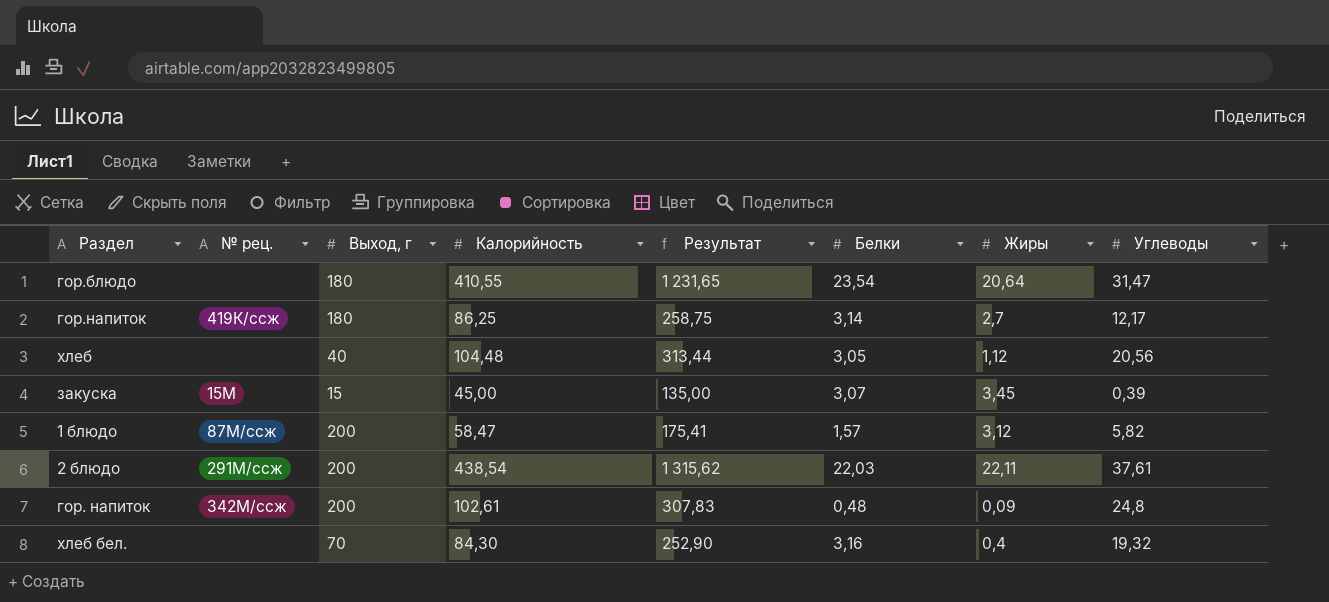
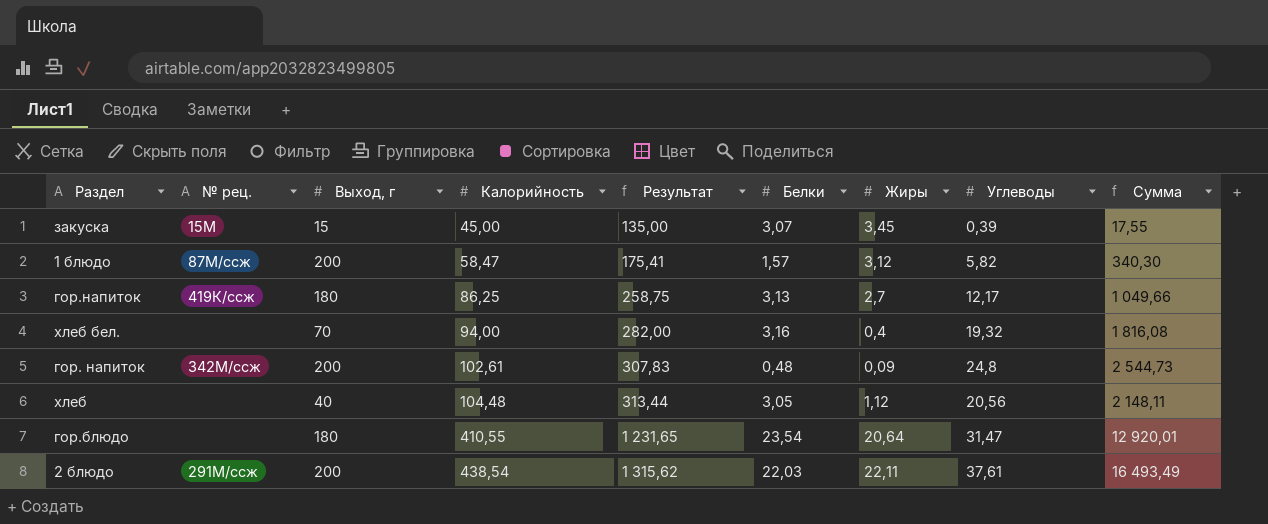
row order: none -> Калорийность ascending
column Сумма | formula: none -> [Калорийность] * [Углеводы]
гор.напиток | Белки: 3,14 -> 3,13
хлеб бел. | Калорийность: 84,30 -> 94,00
хлеб бел. | Результат: 252,90 -> 282,00

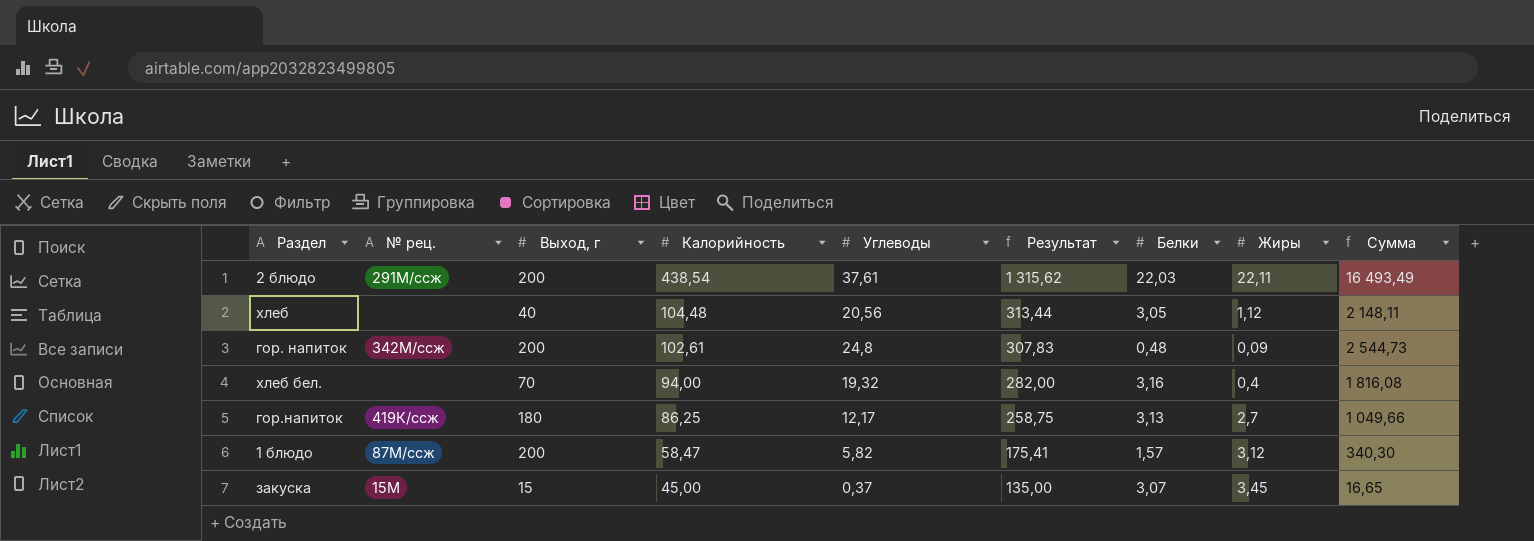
row order: Калорийность ascending -> Калорийность descending
column Углеводы | position: 8 -> 5
row гор.блюдо: none | 180 | 410,55 | 1 231,65 | 23,54 | 20,64 | 31,47 | 12 920,01 -> none
закуска | Углеводы: 0,39 -> 0,37
закуска | Сумма: 17,55 -> 16,65

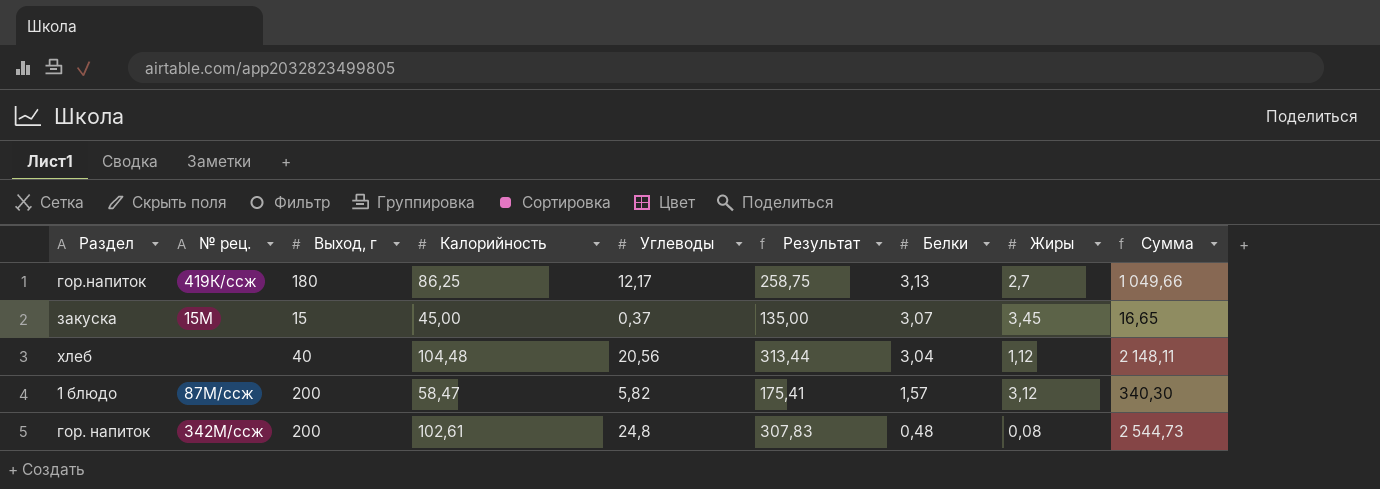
row order: Калорийность descending -> Белки descending
row 2 блюдо: 291М/ссж | 200 | 438,54 | 37,61 | 1 315,62 | 22,03 | 22,11 | 16 493,49 -> none
row хлеб бел.: none | 70 | 94,00 | 19,32 | 282,00 | 3,16 | 0,4 | 1 816,08 -> none
хлеб | Белки: 3,05 -> 3,04
гор. напиток | Жиры: 0,09 -> 0,08

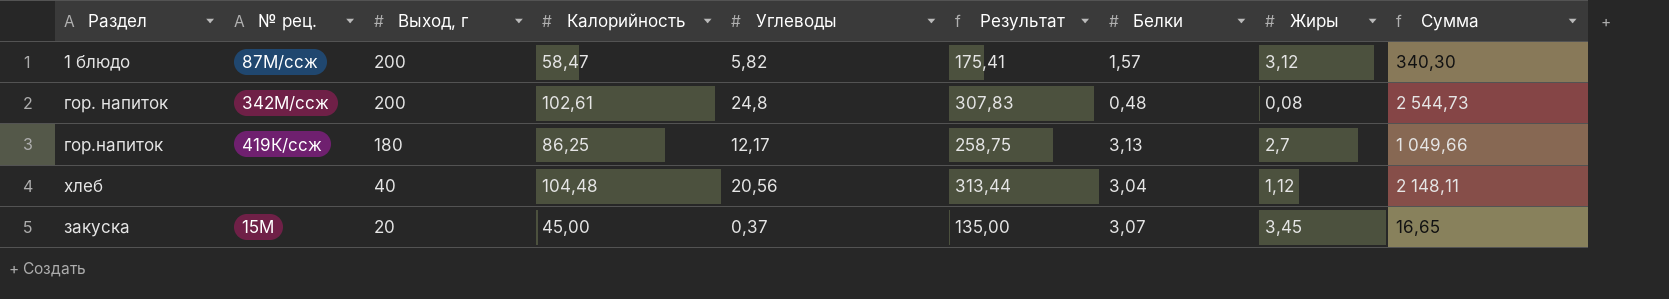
row order: Белки descending -> Выход, г descending
закуска | Выход, г: 15 -> 20

